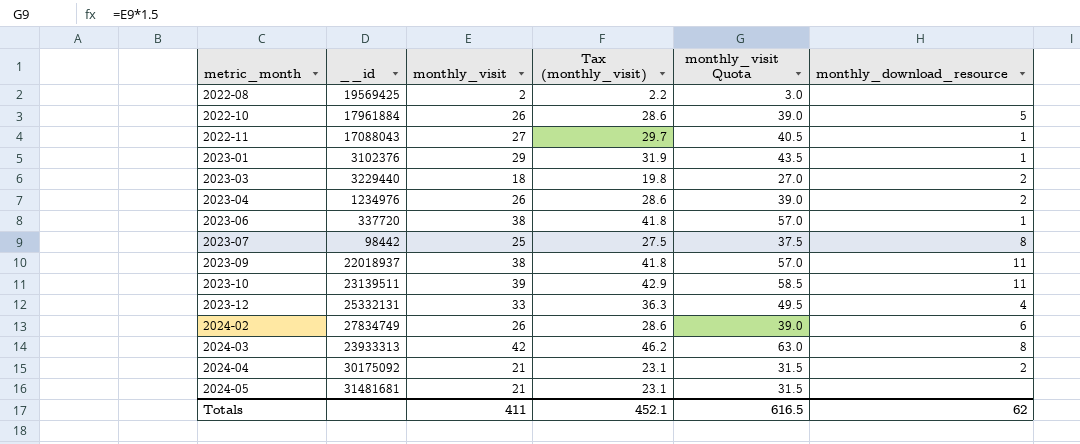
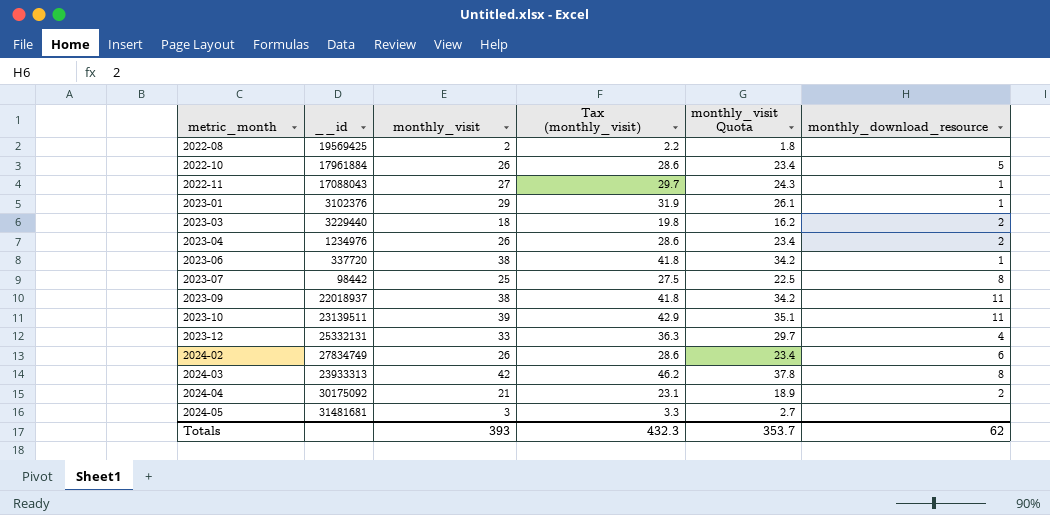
column monthly_visit Quota | formula: [monthly_visit] * 1.5 -> [monthly_visit] * 0.9
2024-05 | monthly_visit: 21 -> 3
2024-05 | Tax (monthly_visit): 23.1 -> 3.3
Totals | monthly_visit: 411 -> 393
Totals | Tax (monthly_visit): 452.1 -> 432.3
Totals | monthly_visit Quota: 616.5 -> 353.7

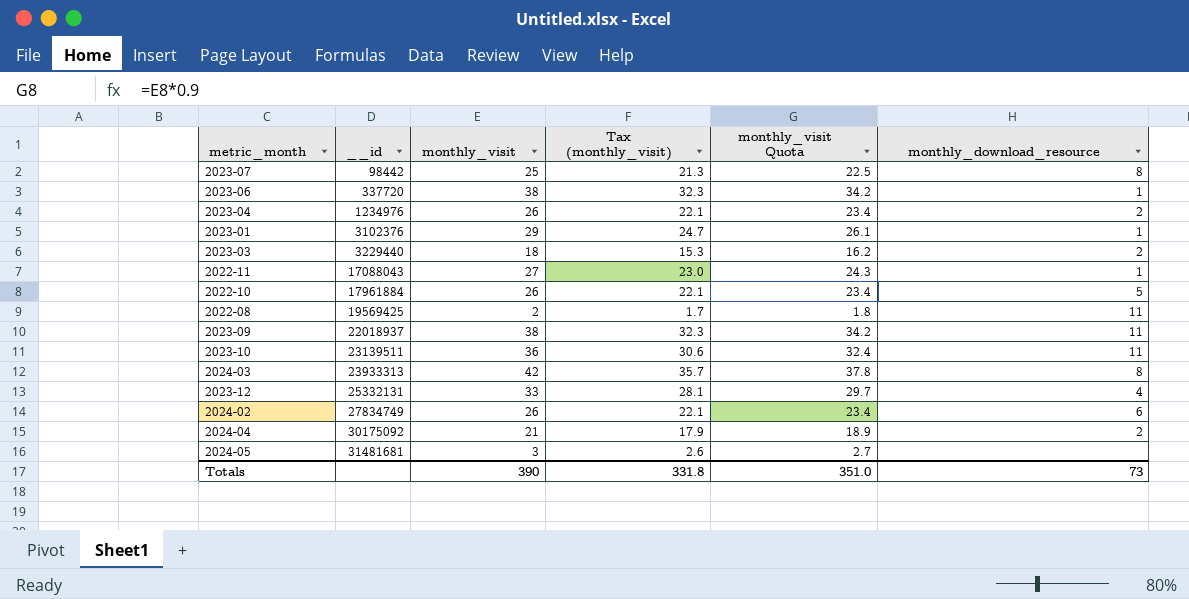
row order: metric_month ascending -> __id ascending
column Tax (monthly_visit) | formula: [monthly_visit] * 1.1 -> [monthly_visit] * 0.85
2022-08 | monthly_download_resource: none -> 11
2023-10 | monthly_visit: 39 -> 36
2023-10 | monthly_visit Quota: 35.1 -> 32.4
Totals | monthly_visit: 393 -> 390
Totals | Tax (monthly_visit): 432.3 -> 331.8
Totals | monthly_visit Quota: 353.7 -> 351.0
Totals | monthly_download_resource: 62 -> 73

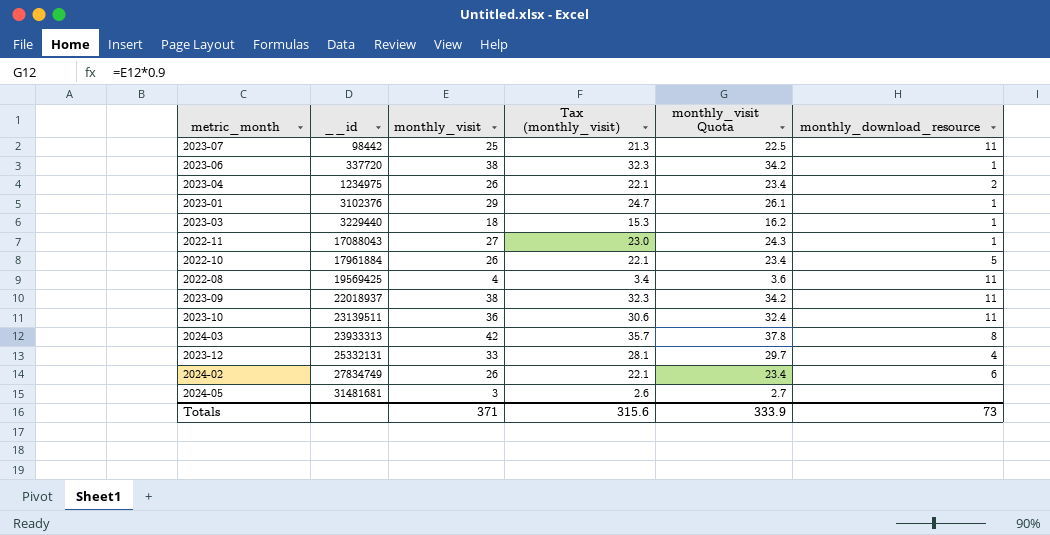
row 2024-04: 30175092 | 21 | 17.9 | 18.9 | 2 -> none
2023-07 | monthly_download_resource: 8 -> 11
2023-04 | __id: 1234976 -> 1234975
2023-03 | monthly_download_resource: 2 -> 1
2022-08 | monthly_visit: 2 -> 4
2022-08 | Tax (monthly_visit): 1.7 -> 3.4
2022-08 | monthly_visit Quota: 1.8 -> 3.6
Totals | monthly_visit: 390 -> 371
Totals | Tax (monthly_visit): 331.8 -> 315.6
Totals | monthly_visit Quota: 351.0 -> 333.9

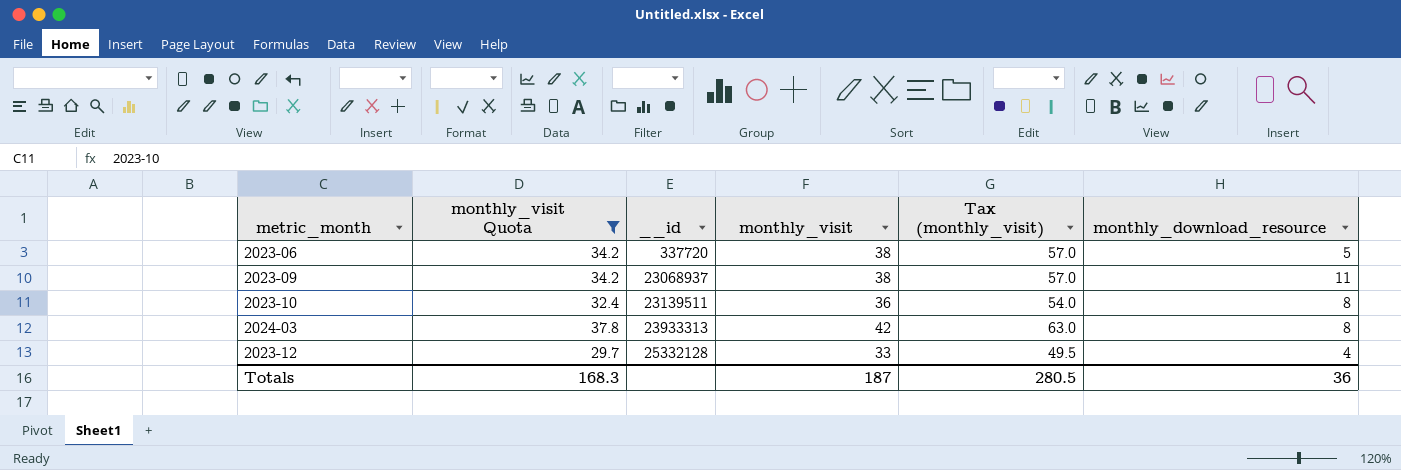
filter: none -> monthly_visit Quota >= 29.7
column monthly_visit Quota | position: 5 -> 2
column Tax (monthly_visit) | formula: [monthly_visit] * 0.85 -> [monthly_visit] * 1.5
2023-06 | monthly_download_resource: 1 -> 5
2023-09 | __id: 22018937 -> 23068937
2023-10 | monthly_download_resource: 11 -> 8
2023-12 | __id: 25332131 -> 25332128
Totals | monthly_visit Quota: 333.9 -> 168.3
Totals | monthly_visit: 371 -> 187
Totals | Tax (monthly_visit): 315.6 -> 280.5
Totals | monthly_download_resource: 73 -> 36

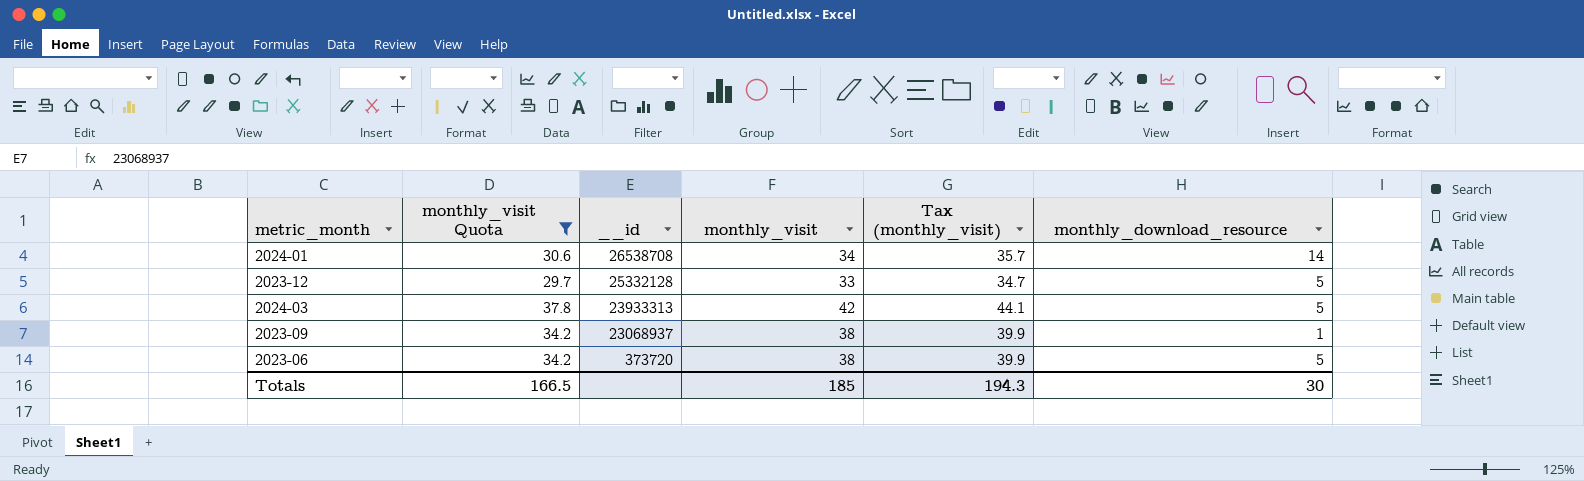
row order: __id ascending -> __id descending
column Tax (monthly_visit) | formula: [monthly_visit] * 1.5 -> [monthly_visit] * 1.05
row 2023-10: 32.4 | 23139511 | 36 | 54.0 | 8 -> none
row 2024-01: none -> 30.6 | 26538708 | 34 | 35.7 | 14
2023-12 | monthly_download_resource: 4 -> 5
2024-03 | monthly_download_resource: 8 -> 5
2023-09 | monthly_download_resource: 11 -> 1
2023-06 | __id: 337720 -> 373720
Totals | monthly_visit Quota: 168.3 -> 166.5
Totals | monthly_visit: 187 -> 185
Totals | Tax (monthly_visit): 280.5 -> 194.3
Totals | monthly_download_resource: 36 -> 30

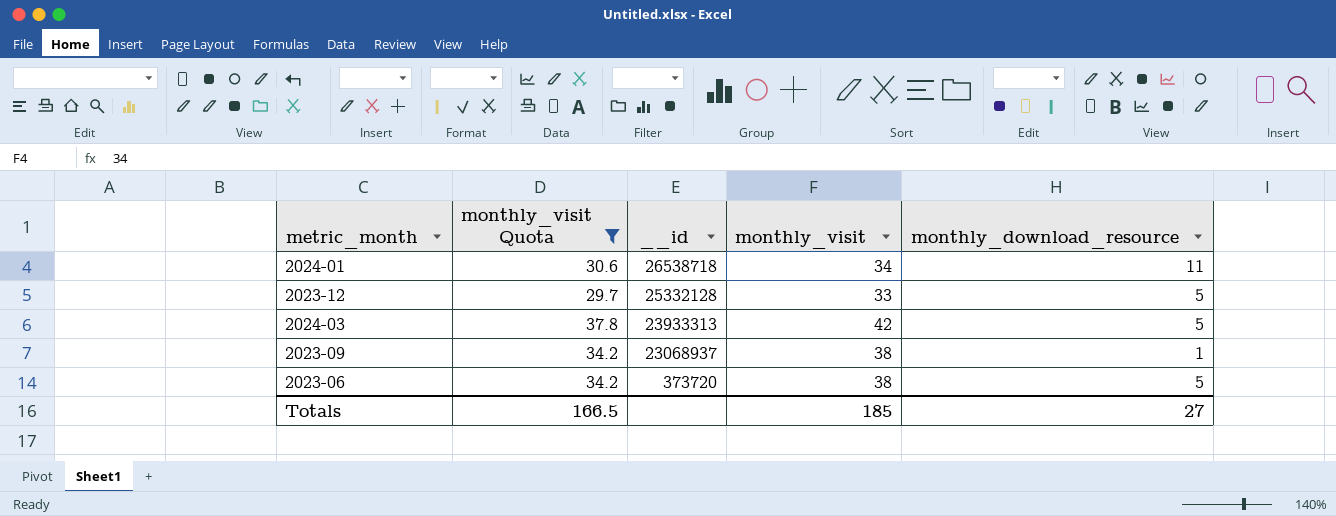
column Tax (monthly_visit) | formula: [monthly_visit] * 1.05 -> none
2024-01 | __id: 26538708 -> 26538718
2024-01 | monthly_download_resource: 14 -> 11
Totals | monthly_download_resource: 30 -> 27

